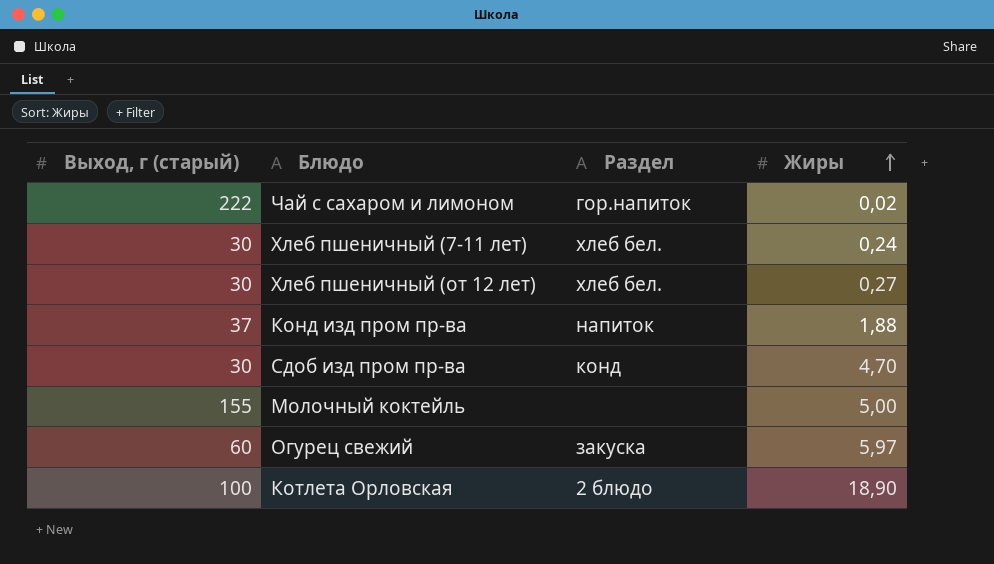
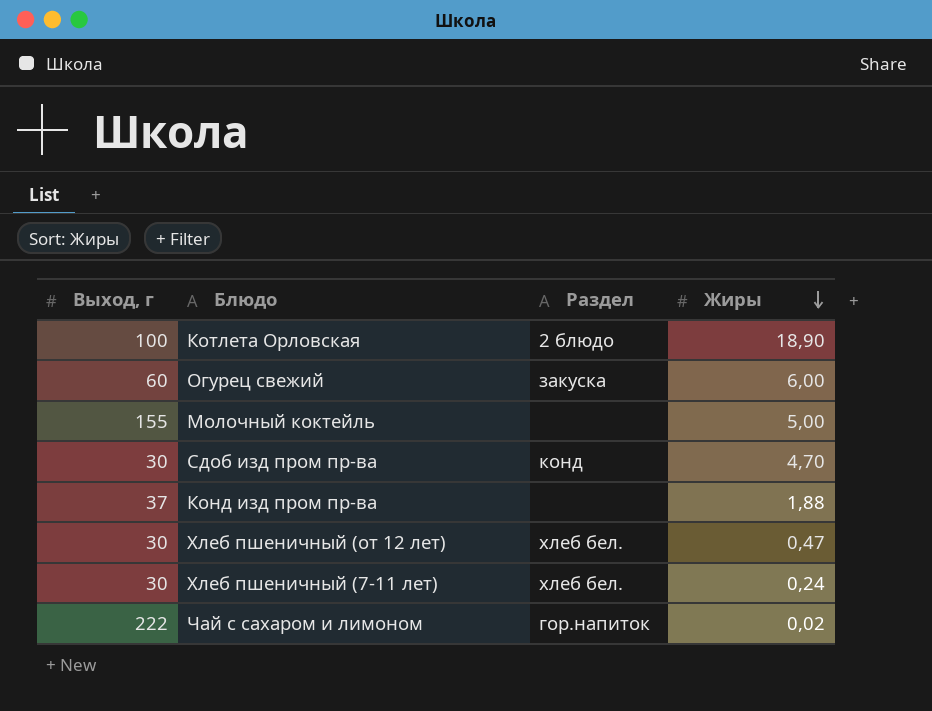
row order: Жиры ascending -> Жиры descending
column name: Выход, г (старый) -> Выход, г
Огурец свежий | Жиры: 5,97 -> 6,00
Конд изд пром пр-ва | Раздел: напиток -> none
Хлеб пшеничный (от 12 лет) | Жиры: 0,27 -> 0,47

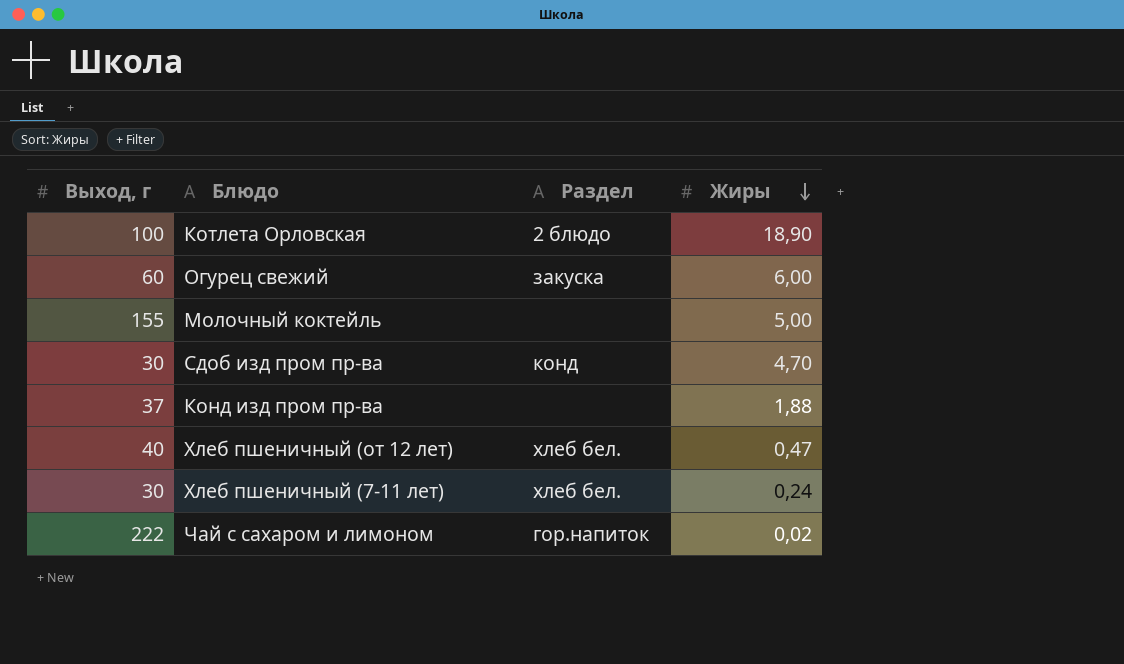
Хлеб пшеничный (от 12 лет) | Выход, г: 30 -> 40

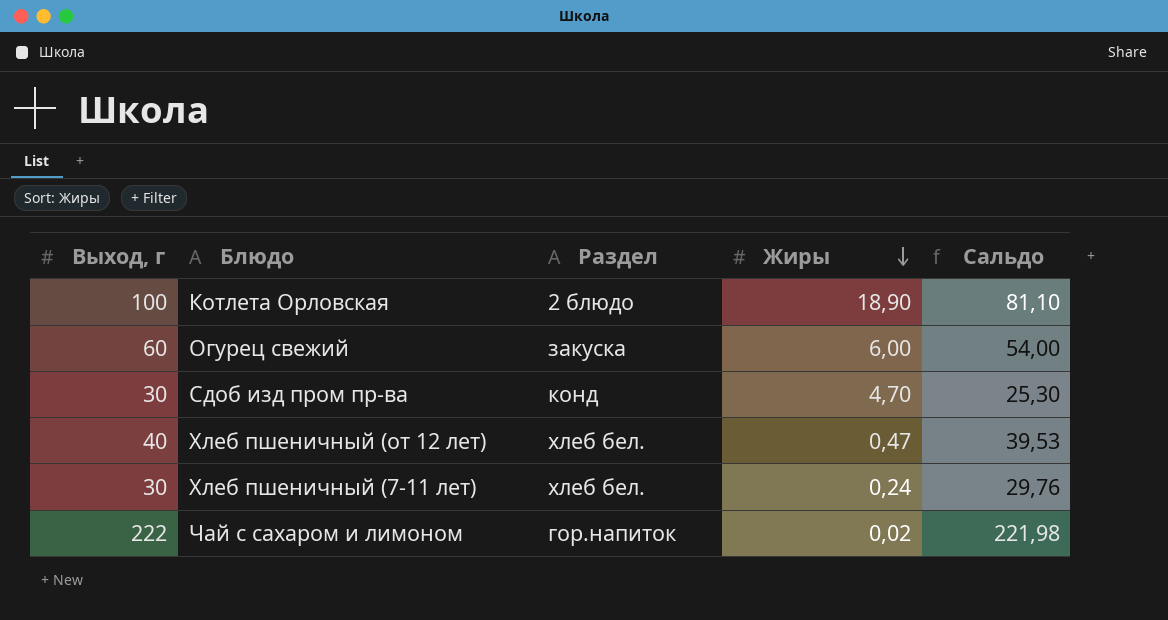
column Сальдо | formula: none -> [Выход, г] - [Жиры]
row Молочный коктейль: 155 | none | 5,00 -> none
row Конд изд пром пр-ва: 37 | none | 1,88 -> none

